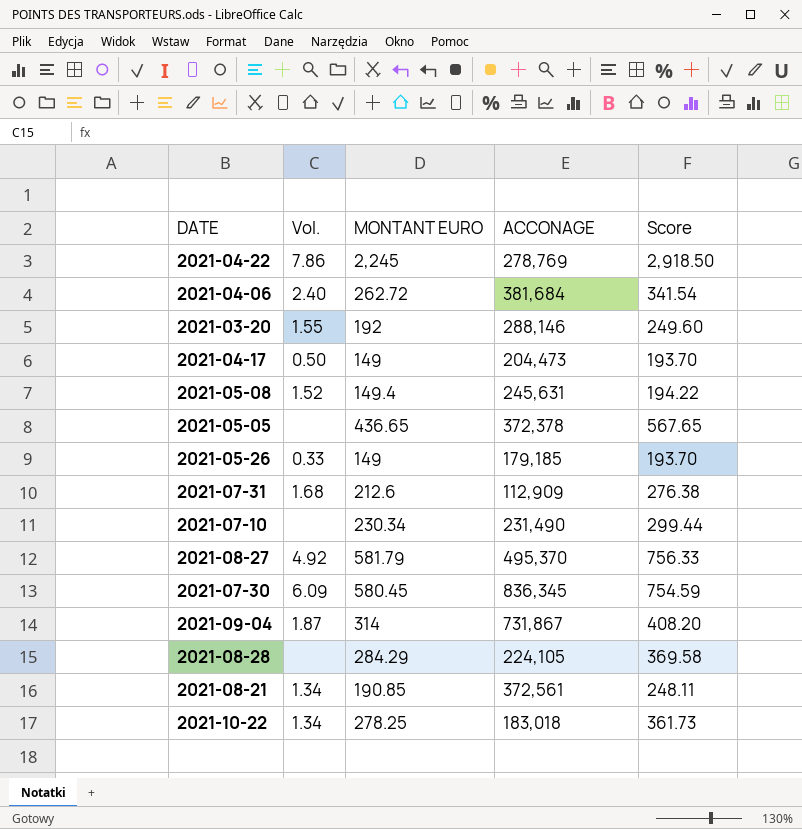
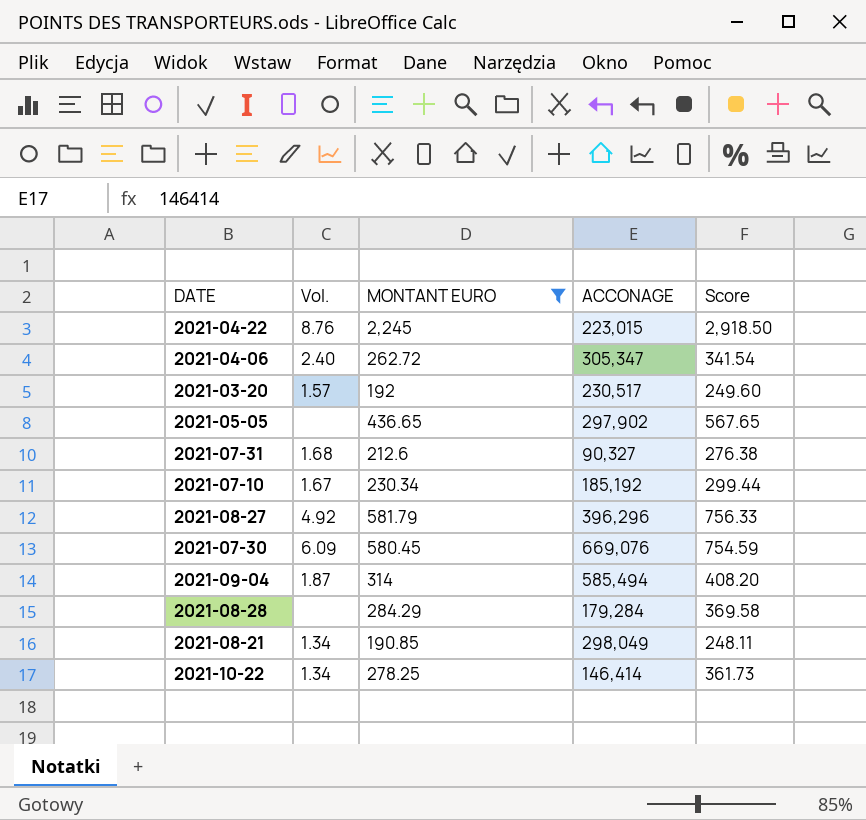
filter: none -> MONTANT EURO >= 190.85
2021-04-22 | Vol.: 7.86 -> 8.76
2021-04-22 | ACCONAGE: 278,769 -> 223,015
2021-04-06 | ACCONAGE: 381,684 -> 305,347
2021-03-20 | Vol.: 1.55 -> 1.57
2021-03-20 | ACCONAGE: 288,146 -> 230,517
2021-05-05 | ACCONAGE: 372,378 -> 297,902
2021-07-31 | ACCONAGE: 112,909 -> 90,327
2021-07-10 | Vol.: none -> 1.67
2021-07-10 | ACCONAGE: 231,490 -> 185,192
2021-08-27 | ACCONAGE: 495,370 -> 396,296
2021-07-30 | ACCONAGE: 836,345 -> 669,076
2021-09-04 | ACCONAGE: 731,867 -> 585,494
2021-08-28 | ACCONAGE: 224,105 -> 179,284
2021-08-21 | ACCONAGE: 372,561 -> 298,049
2021-10-22 | ACCONAGE: 183,018 -> 146,414

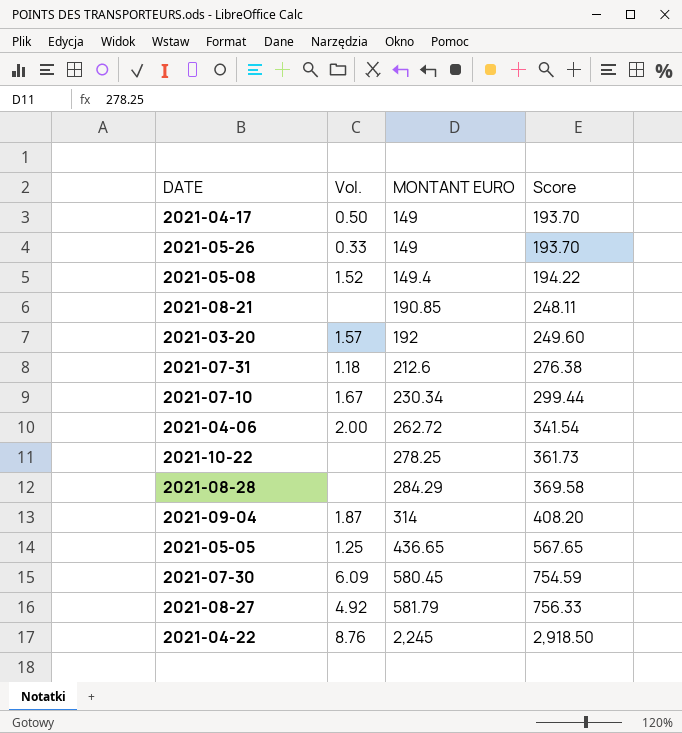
filter: MONTANT EURO >= 190.85 -> none
row order: none -> MONTANT EURO ascending
column ACCONAGE | position: 4 -> none
2021-08-21 | Vol.: 1.34 -> none
2021-07-31 | Vol.: 1.68 -> 1.18
2021-04-06 | Vol.: 2.40 -> 2.00
2021-10-22 | Vol.: 1.34 -> none
2021-05-05 | Vol.: none -> 1.25

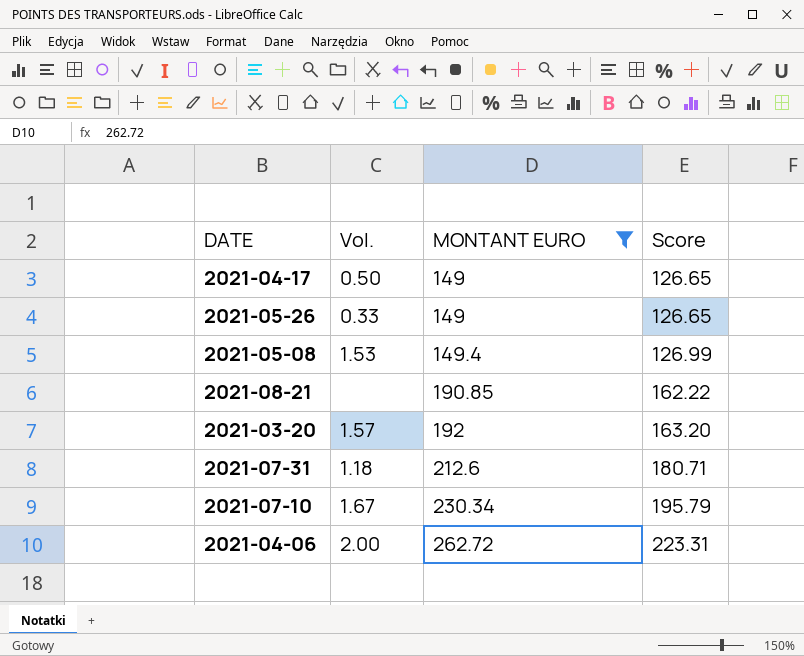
filter: none -> MONTANT EURO <= 262.72
column Score | formula: [MONTANT EURO] * 1.3 -> [MONTANT EURO] * 0.85
2021-05-08 | Vol.: 1.52 -> 1.53

